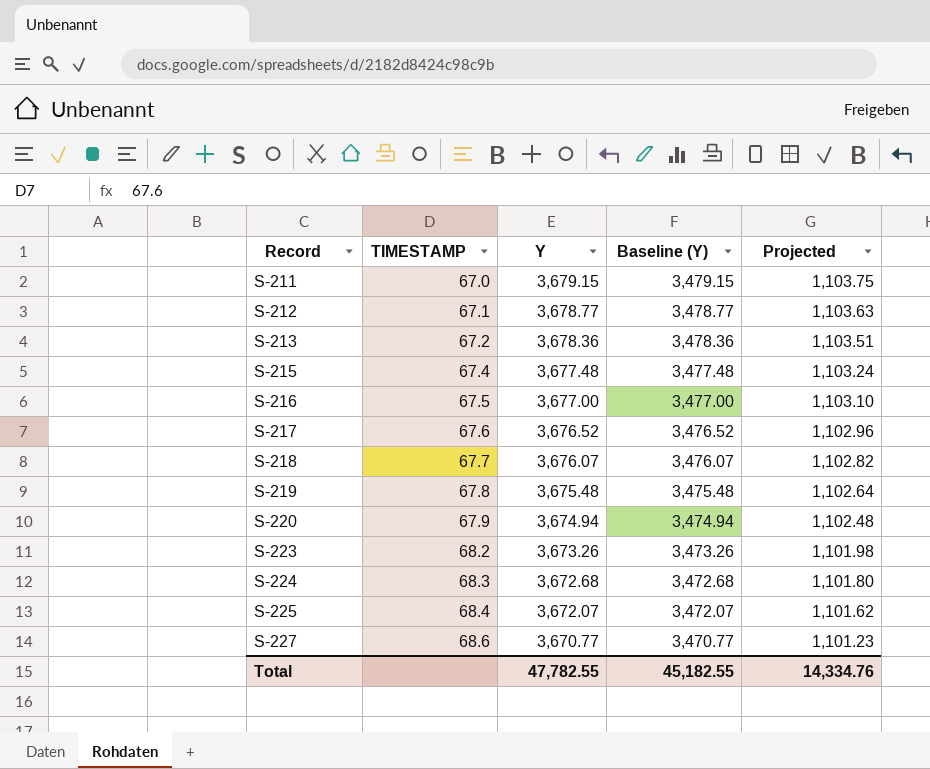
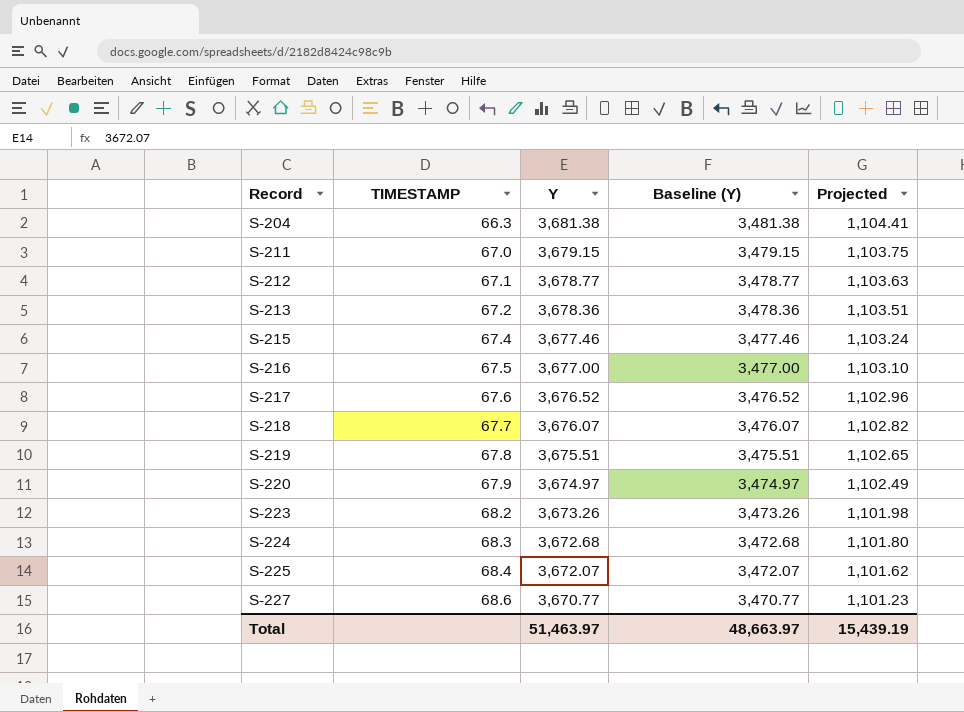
row S-204: none -> 66.3 | 3,681.38 | 3,481.38 | 1,104.41
S-215 | Y: 3,677.48 -> 3,677.46
S-215 | Baseline (Y): 3,477.48 -> 3,477.46
S-219 | Y: 3,675.48 -> 3,675.51
S-219 | Baseline (Y): 3,475.48 -> 3,475.51
S-219 | Projected: 1,102.64 -> 1,102.65
S-220 | Y: 3,674.94 -> 3,674.97
S-220 | Baseline (Y): 3,474.94 -> 3,474.97
S-220 | Projected: 1,102.48 -> 1,102.49
Total | Y: 47,782.55 -> 51,463.97
Total | Baseline (Y): 45,182.55 -> 48,663.97
Total | Projected: 14,334.76 -> 15,439.19

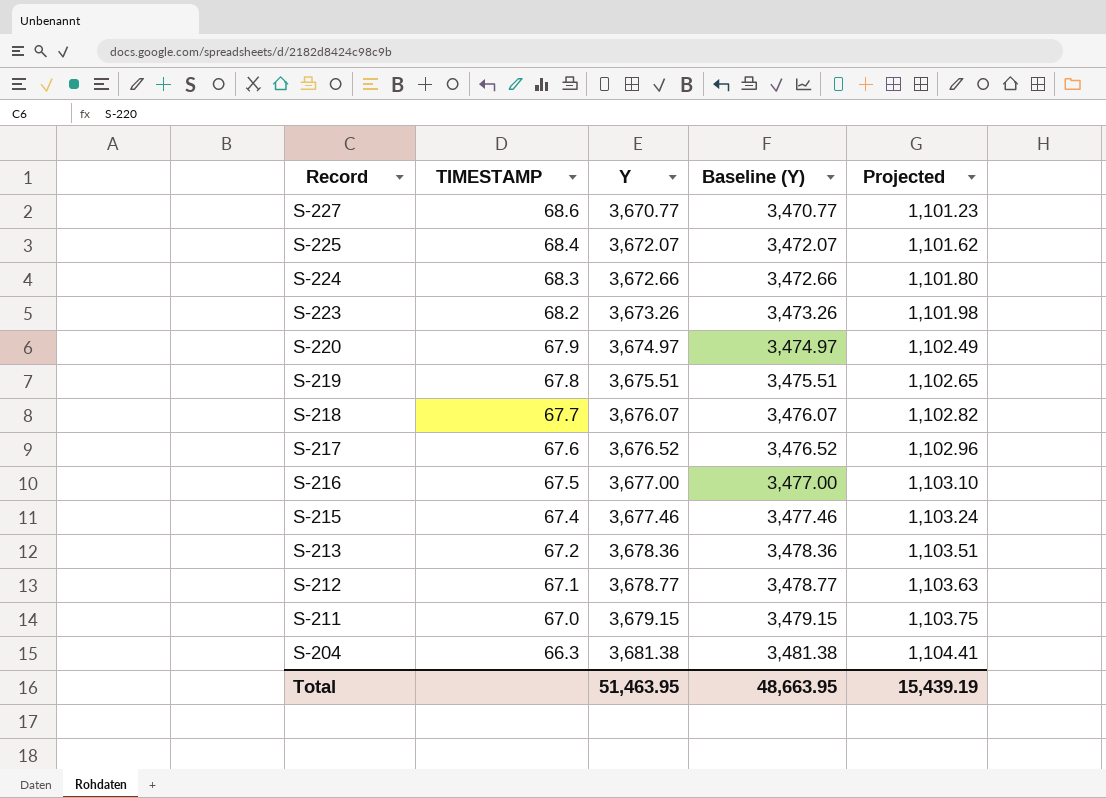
row order: Record ascending -> Record descending
S-224 | Y: 3,672.68 -> 3,672.66
S-224 | Baseline (Y): 3,472.68 -> 3,472.66
Total | Y: 51,463.97 -> 51,463.95
Total | Baseline (Y): 48,663.97 -> 48,663.95

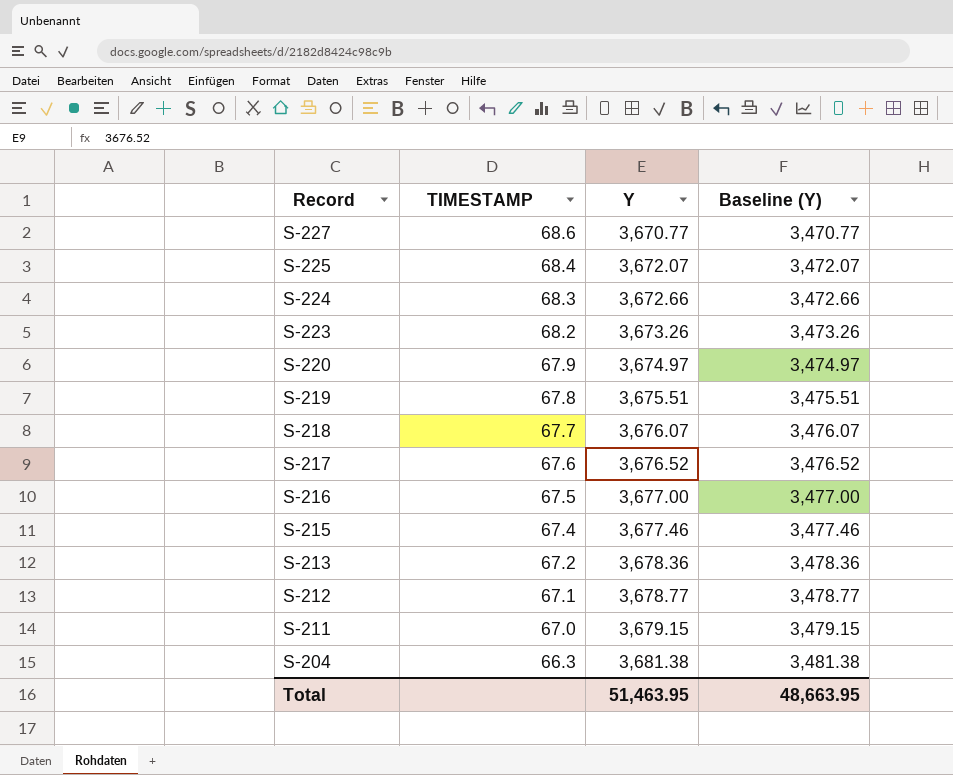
column Projected | formula: [Y] * 0.3 -> none

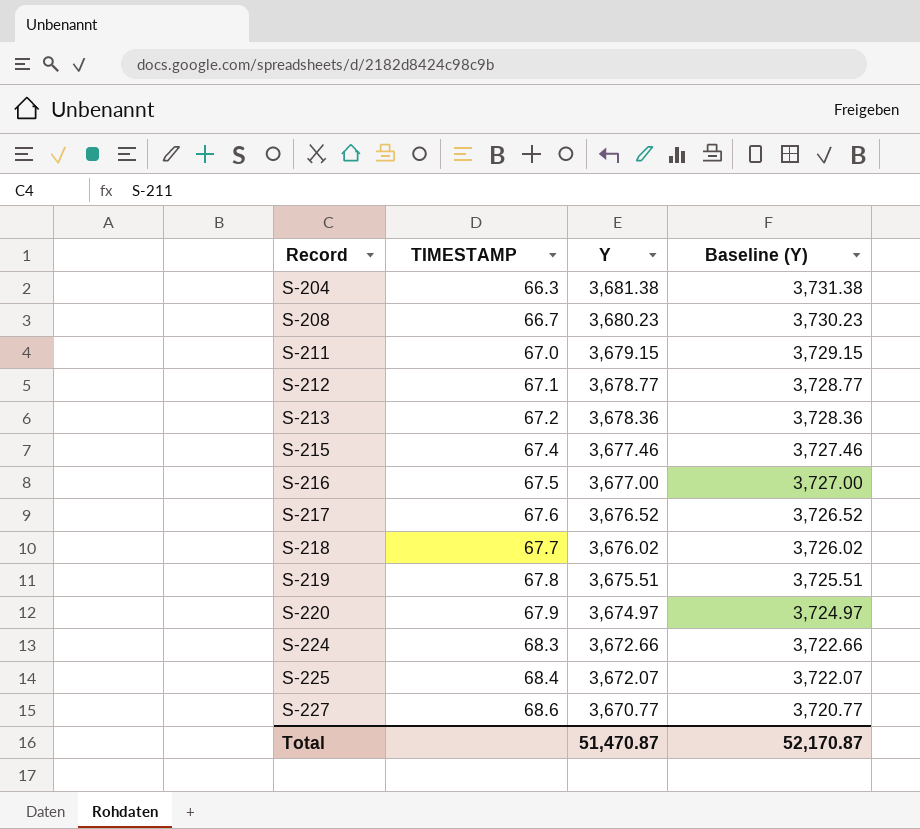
row order: Record descending -> Record ascending
column Baseline (Y) | formula: [Y] - 200 -> [Y] + 50
row S-223: 68.2 | 3,673.26 | 3,473.26 -> none
row S-208: none -> 66.7 | 3,680.23 | 3,730.23
S-218 | Y: 3,676.07 -> 3,676.02
Total | Y: 51,463.95 -> 51,470.87
Total | Baseline (Y): 48,663.95 -> 52,170.87

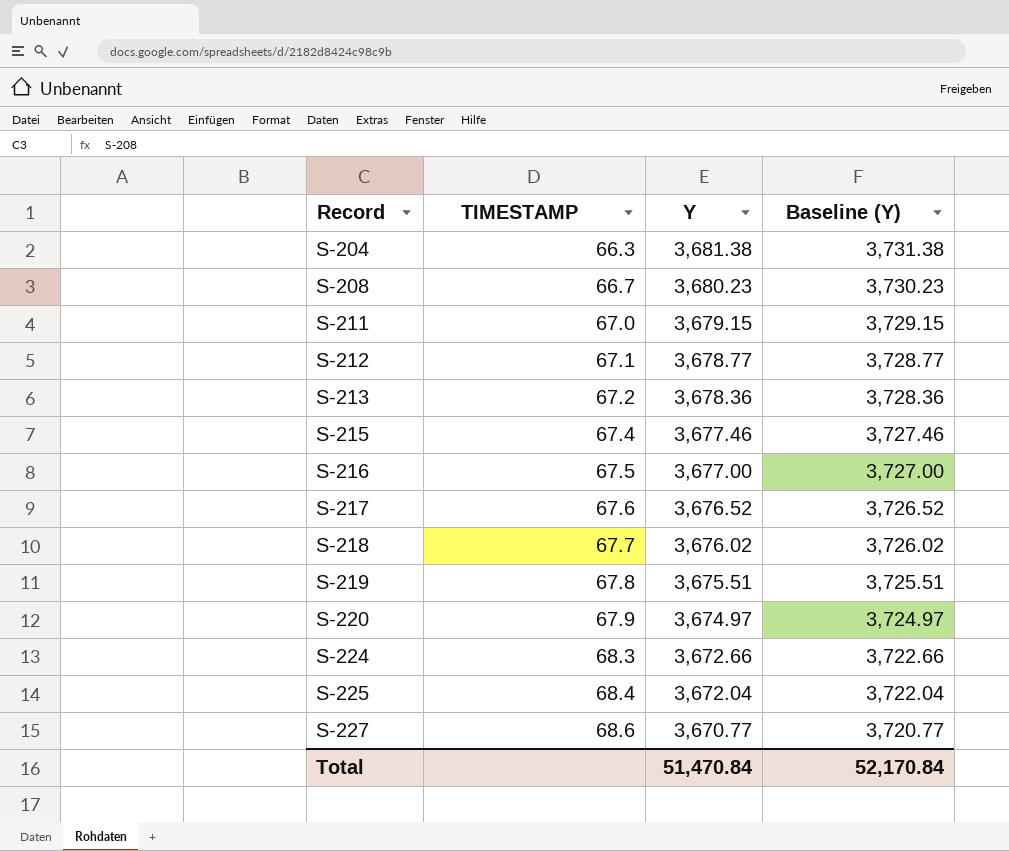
S-225 | Y: 3,672.07 -> 3,672.04
S-225 | Baseline (Y): 3,722.07 -> 3,722.04
Total | Y: 51,470.87 -> 51,470.84
Total | Baseline (Y): 52,170.87 -> 52,170.84

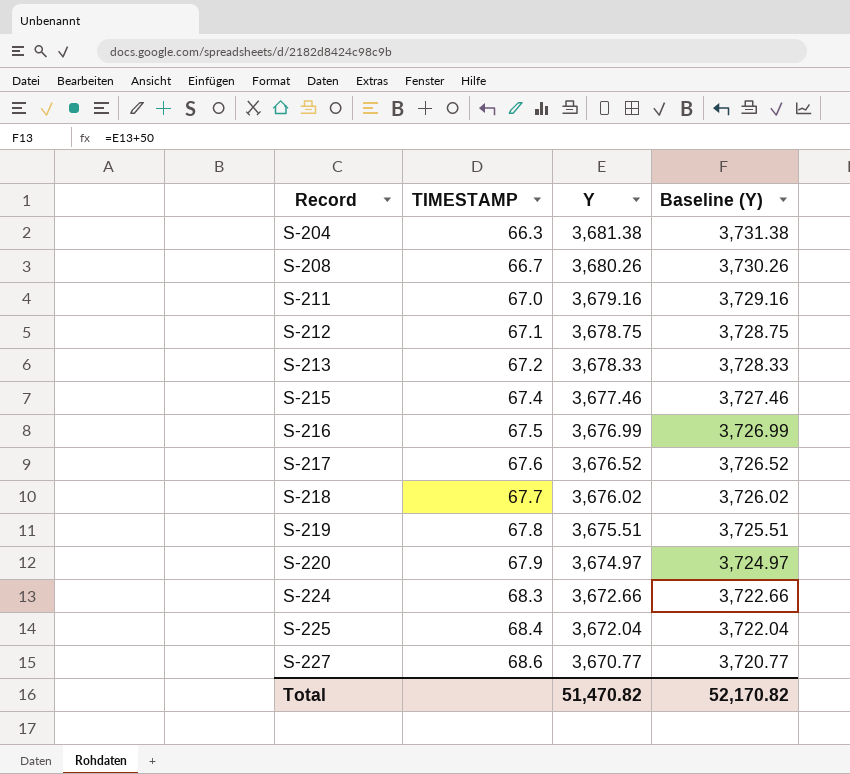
S-208 | Y: 3,680.23 -> 3,680.26
S-208 | Baseline (Y): 3,730.23 -> 3,730.26
S-211 | Y: 3,679.15 -> 3,679.16
S-211 | Baseline (Y): 3,729.15 -> 3,729.16
S-212 | Y: 3,678.77 -> 3,678.75
S-212 | Baseline (Y): 3,728.77 -> 3,728.75
S-213 | Y: 3,678.36 -> 3,678.33
S-213 | Baseline (Y): 3,728.36 -> 3,728.33
S-216 | Y: 3,677.00 -> 3,676.99
S-216 | Baseline (Y): 3,727.00 -> 3,726.99
Total | Y: 51,470.84 -> 51,470.82
Total | Baseline (Y): 52,170.84 -> 52,170.82

